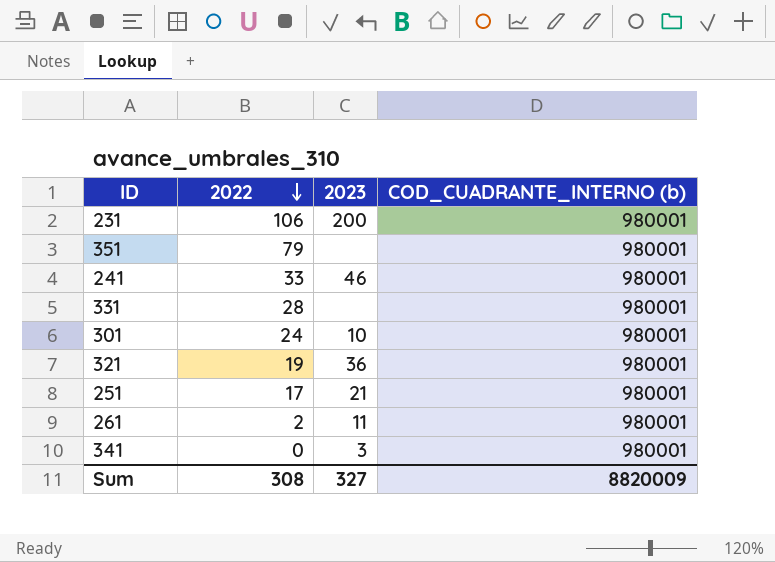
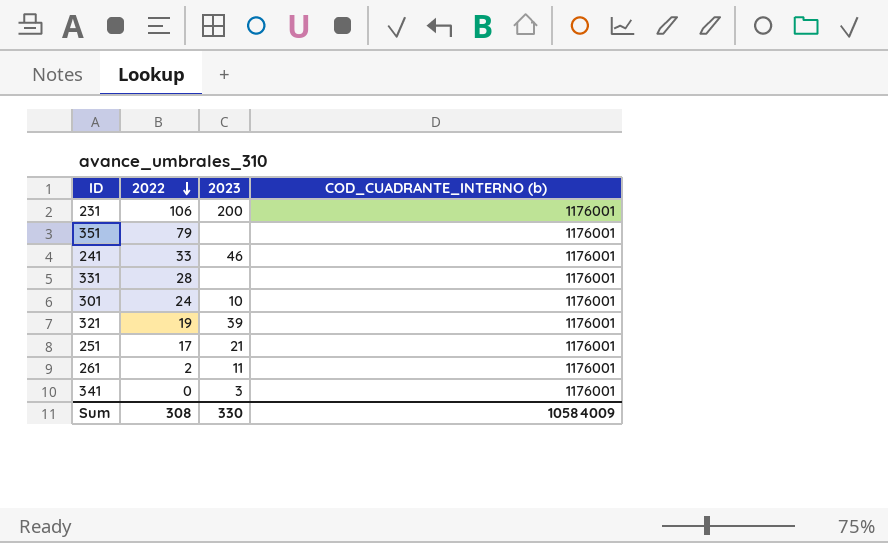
231 | COD_CUADRANTE_INTERNO (b): 980001 -> 1176001
351 | COD_CUADRANTE_INTERNO (b): 980001 -> 1176001
241 | COD_CUADRANTE_INTERNO (b): 980001 -> 1176001
331 | COD_CUADRANTE_INTERNO (b): 980001 -> 1176001
301 | COD_CUADRANTE_INTERNO (b): 980001 -> 1176001
321 | 2023: 36 -> 39
321 | COD_CUADRANTE_INTERNO (b): 980001 -> 1176001
251 | COD_CUADRANTE_INTERNO (b): 980001 -> 1176001
261 | COD_CUADRANTE_INTERNO (b): 980001 -> 1176001
341 | COD_CUADRANTE_INTERNO (b): 980001 -> 1176001
Sum | 2023: 327 -> 330
Sum | COD_CUADRANTE_INTERNO (b): 8820009 -> 10584009

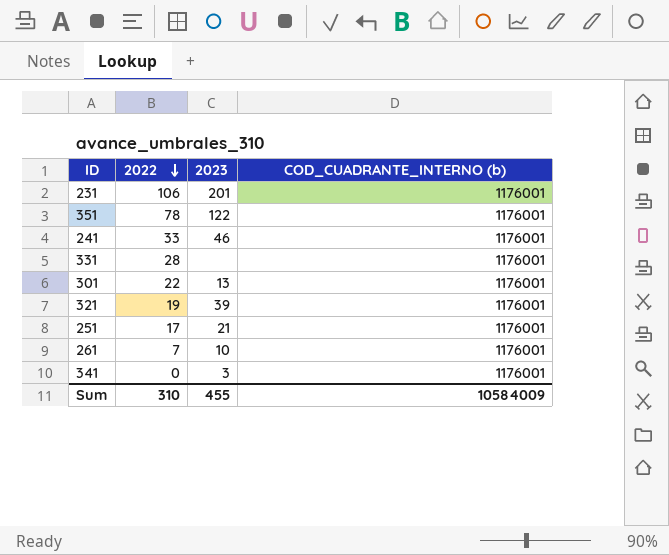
231 | 2023: 200 -> 201
351 | 2022: 79 -> 78
351 | 2023: none -> 122
301 | 2022: 24 -> 22
301 | 2023: 10 -> 13
261 | 2022: 2 -> 7
261 | 2023: 11 -> 10
Sum | 2022: 308 -> 310
Sum | 2023: 330 -> 455

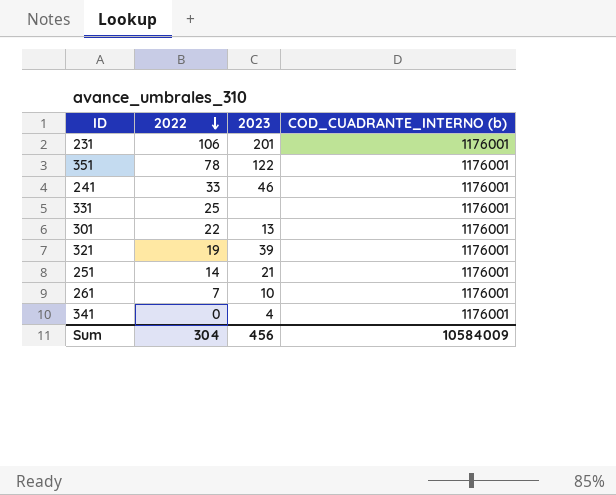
331 | 2022: 28 -> 25
251 | 2022: 17 -> 14
341 | 2023: 3 -> 4
Sum | 2022: 310 -> 304
Sum | 2023: 455 -> 456

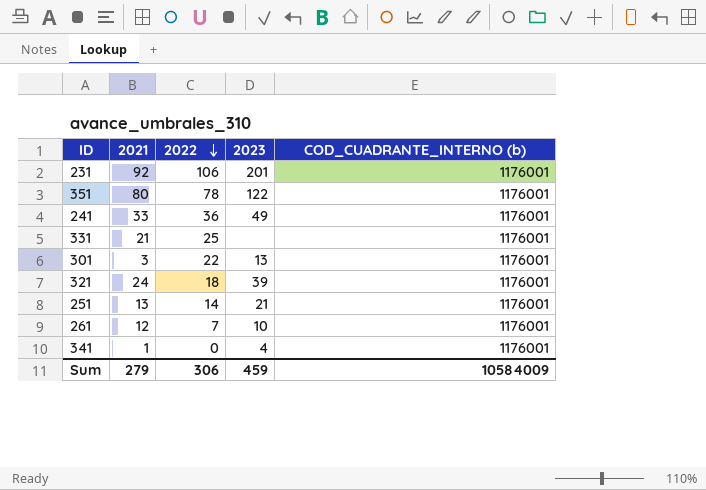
column 2021 | position: none -> 2
241 | 2022: 33 -> 36
241 | 2023: 46 -> 49
321 | 2022: 19 -> 18
Sum | 2022: 304 -> 306
Sum | 2023: 456 -> 459

